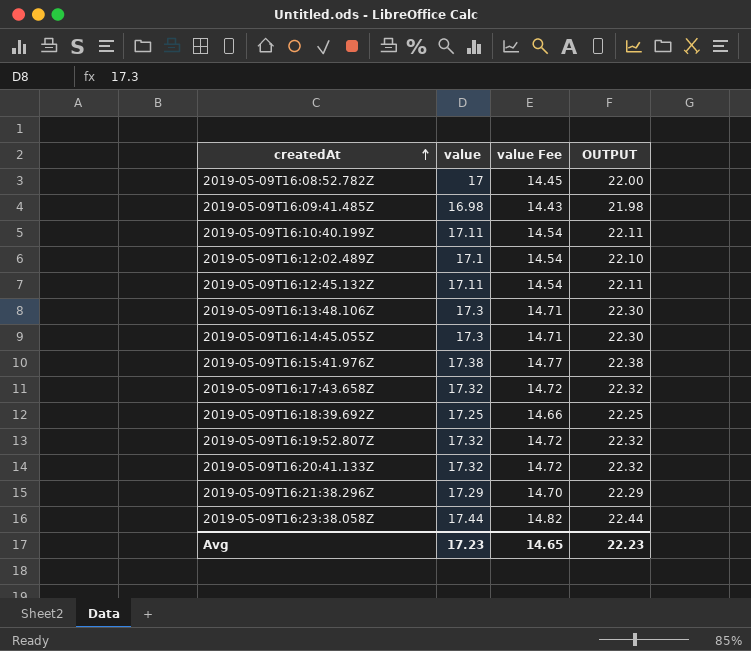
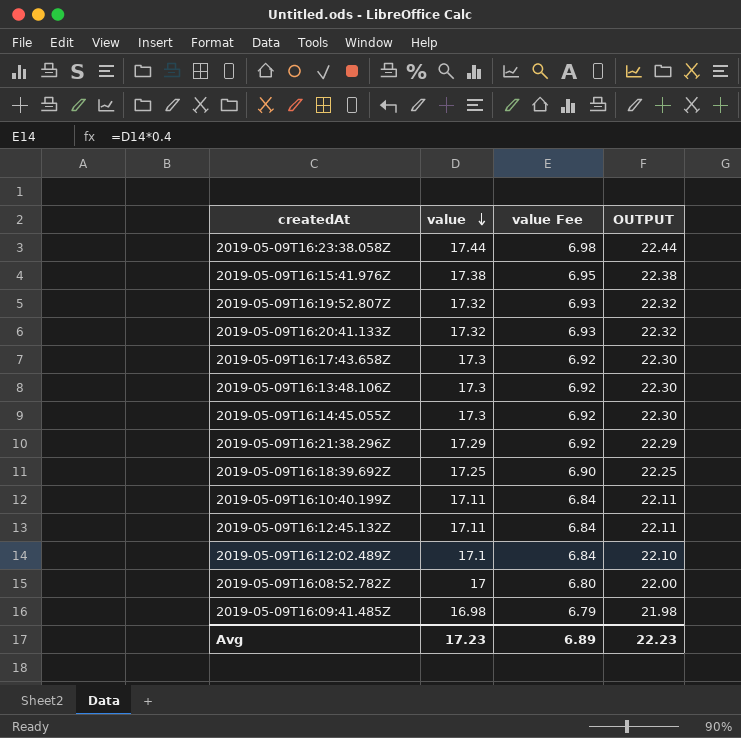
row order: createdAt ascending -> value descending
column value Fee | formula: [value] * 0.85 -> [value] * 0.4
2019-05-09T16:17:43.658Z | value: 17.32 -> 17.3
2019-05-09T16:17:43.658Z | OUTPUT: 22.32 -> 22.30
Avg | value Fee: 14.65 -> 6.89

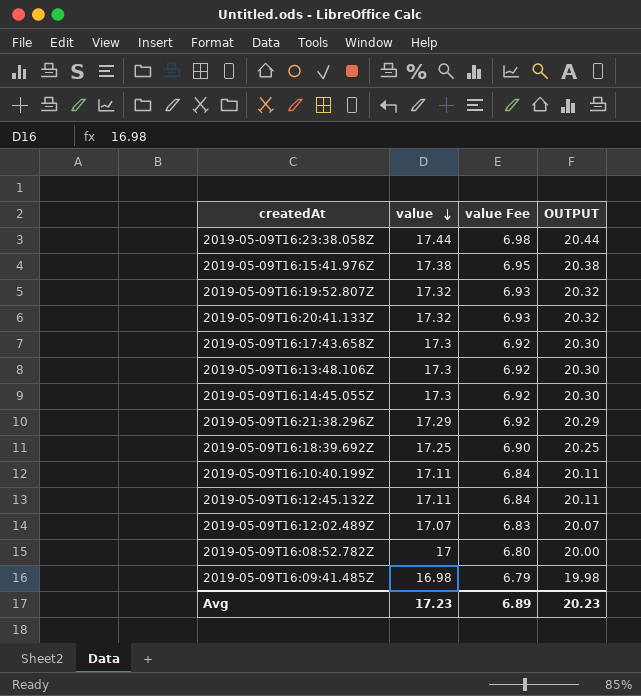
column OUTPUT | formula: [value] + 5 -> [value] + 3
2019-05-09T16:12:02.489Z | value: 17.1 -> 17.07
2019-05-09T16:12:02.489Z | value Fee: 6.84 -> 6.83
Avg | OUTPUT: 22.23 -> 20.23

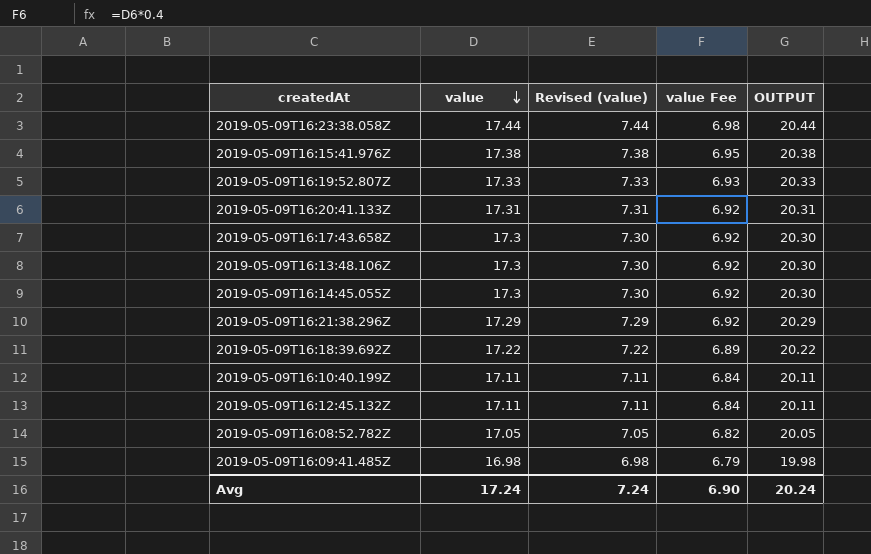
column Revised (value) | formula: none -> [value] - 10
row 2019-05-09T16:12:02.489Z: 17.07 | 6.83 | 20.07 -> none
2019-05-09T16:19:52.807Z | value: 17.32 -> 17.33
2019-05-09T16:19:52.807Z | OUTPUT: 20.32 -> 20.33
2019-05-09T16:20:41.133Z | value: 17.32 -> 17.31
2019-05-09T16:20:41.133Z | value Fee: 6.93 -> 6.92
2019-05-09T16:20:41.133Z | OUTPUT: 20.32 -> 20.31
2019-05-09T16:18:39.692Z | value: 17.25 -> 17.22
2019-05-09T16:18:39.692Z | value Fee: 6.90 -> 6.89
2019-05-09T16:18:39.692Z | OUTPUT: 20.25 -> 20.22
2019-05-09T16:08:52.782Z | value: 17 -> 17.05
2019-05-09T16:08:52.782Z | value Fee: 6.80 -> 6.82
2019-05-09T16:08:52.782Z | OUTPUT: 20.00 -> 20.05
Avg | value: 17.23 -> 17.24
Avg | value Fee: 6.89 -> 6.90
Avg | OUTPUT: 20.23 -> 20.24

